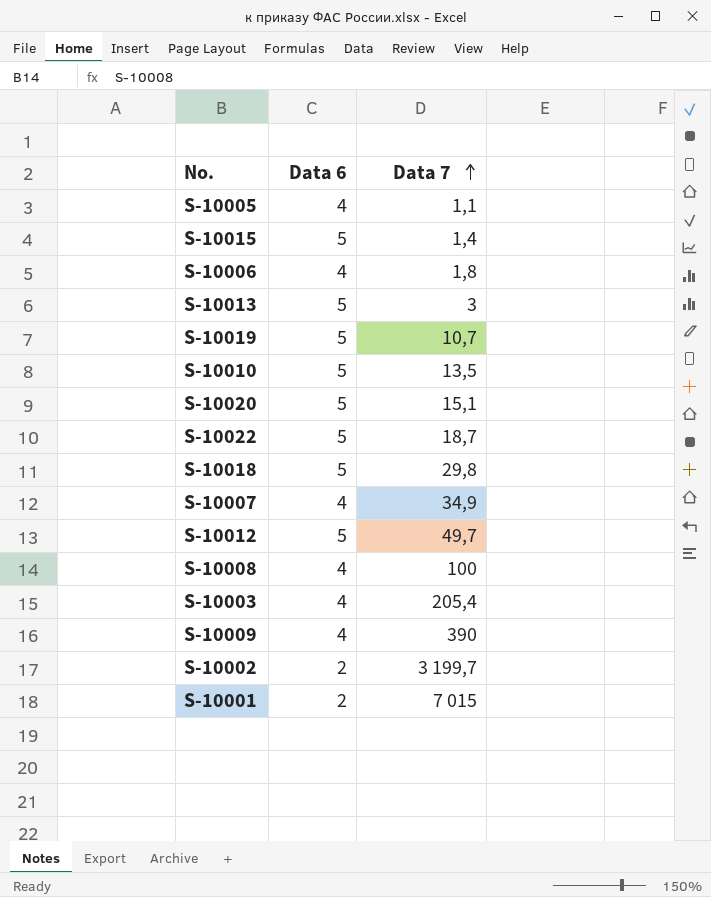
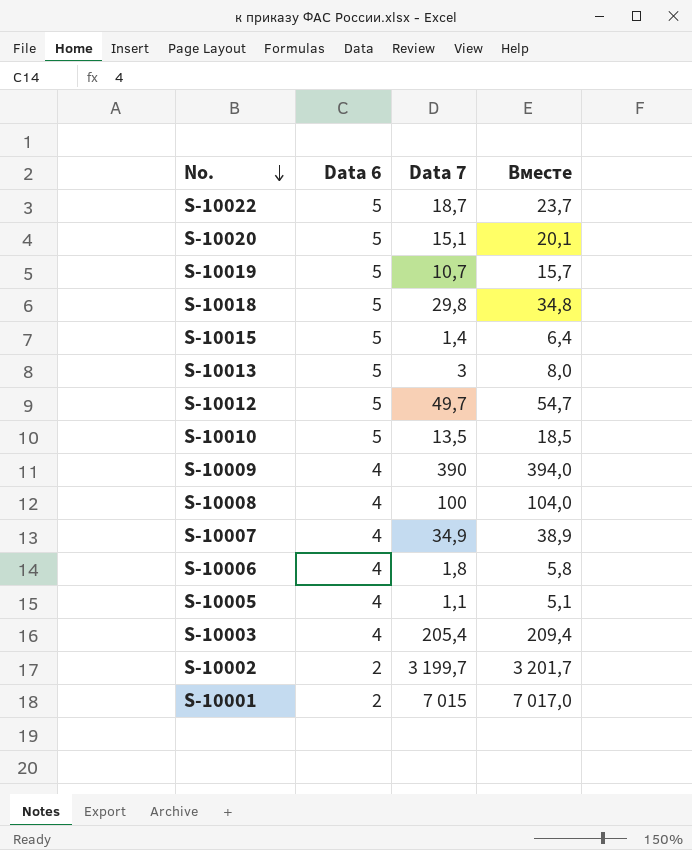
row order: Data 7 ascending -> No. descending
column Вместе | formula: none -> [Data 6] + [Data 7]

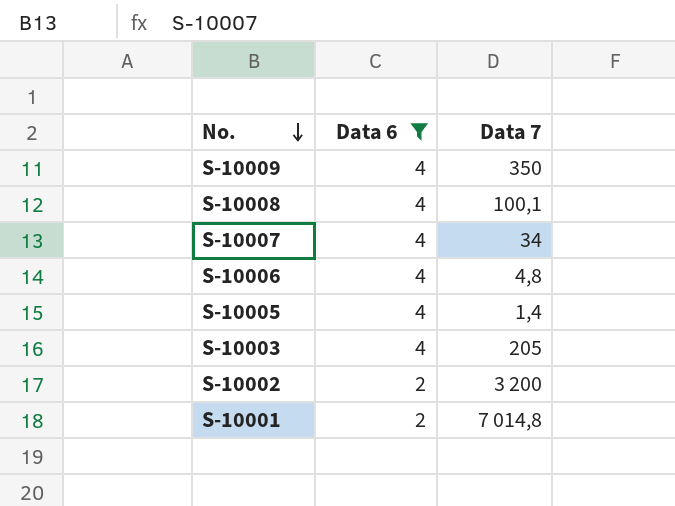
filter: none -> Data 6 != 5
column Вместе | formula: [Data 6] + [Data 7] -> none
S-10009 | Data 7: 390 -> 350
S-10008 | Data 7: 100 -> 100,1
S-10007 | Data 7: 34,9 -> 34
S-10006 | Data 7: 1,8 -> 4,8
S-10005 | Data 7: 1,1 -> 1,4
S-10003 | Data 7: 205,4 -> 205
S-10002 | Data 7: 3 199,7 -> 3 200
S-10001 | Data 7: 7 015 -> 7 014,8

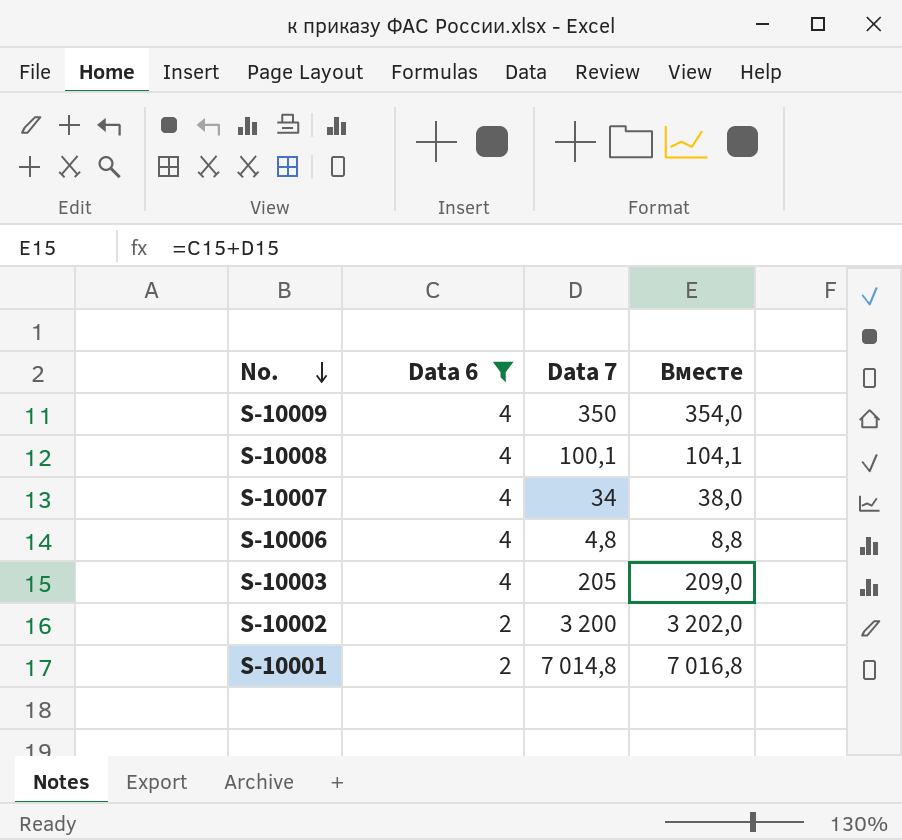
column Вместе | formula: none -> [Data 6] + [Data 7]
row S-10005: 4 | 1,4 -> none

